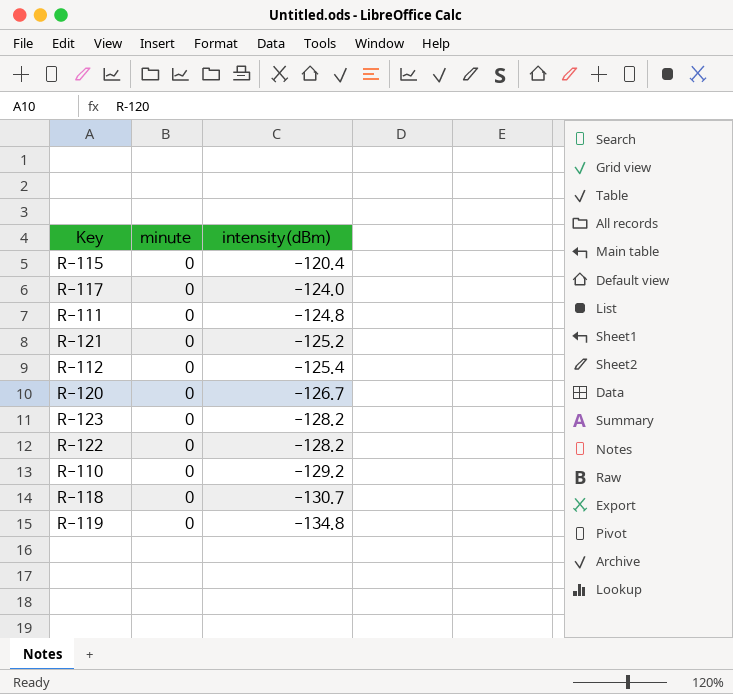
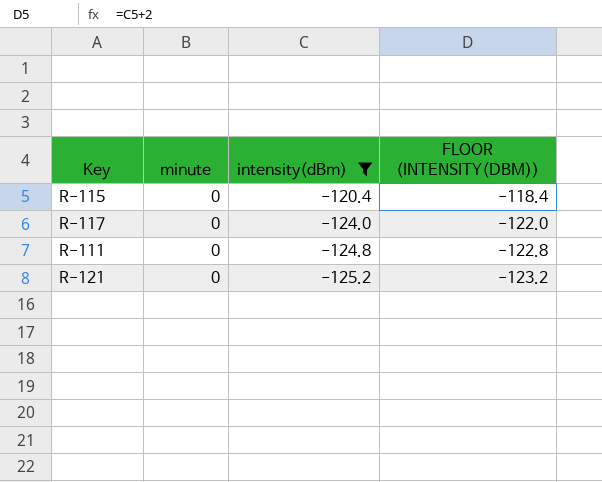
filter: none -> intensity(dBm) >= -125.2
column FLOOR (INTENSITY(DBM)) | formula: none -> [intensity(dBm)] + 2

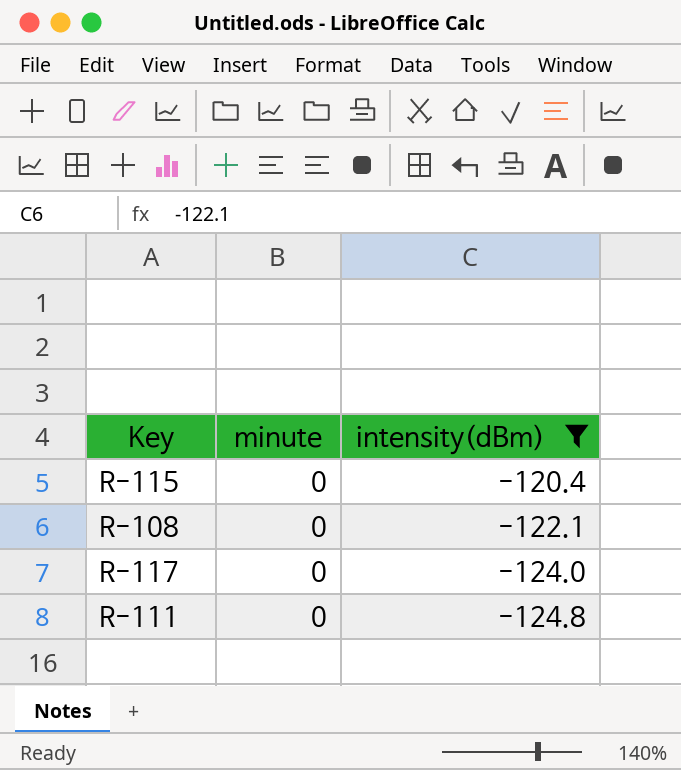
column FLOOR (INTENSITY(DBM)) | formula: [intensity(dBm)] + 2 -> none
row R-121: 0 | -125.2 | -123.2 -> none
row R-108: none -> 0 | -122.1

